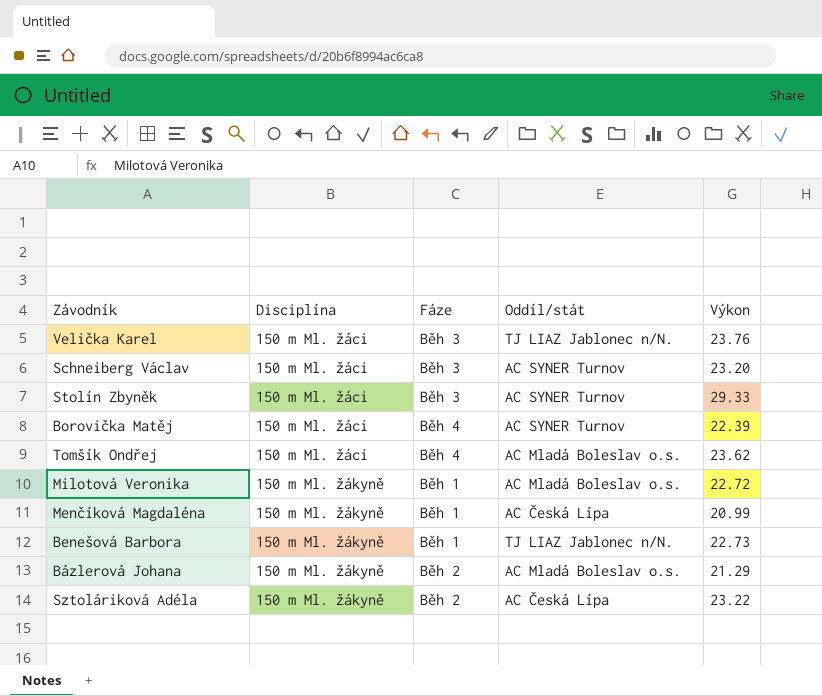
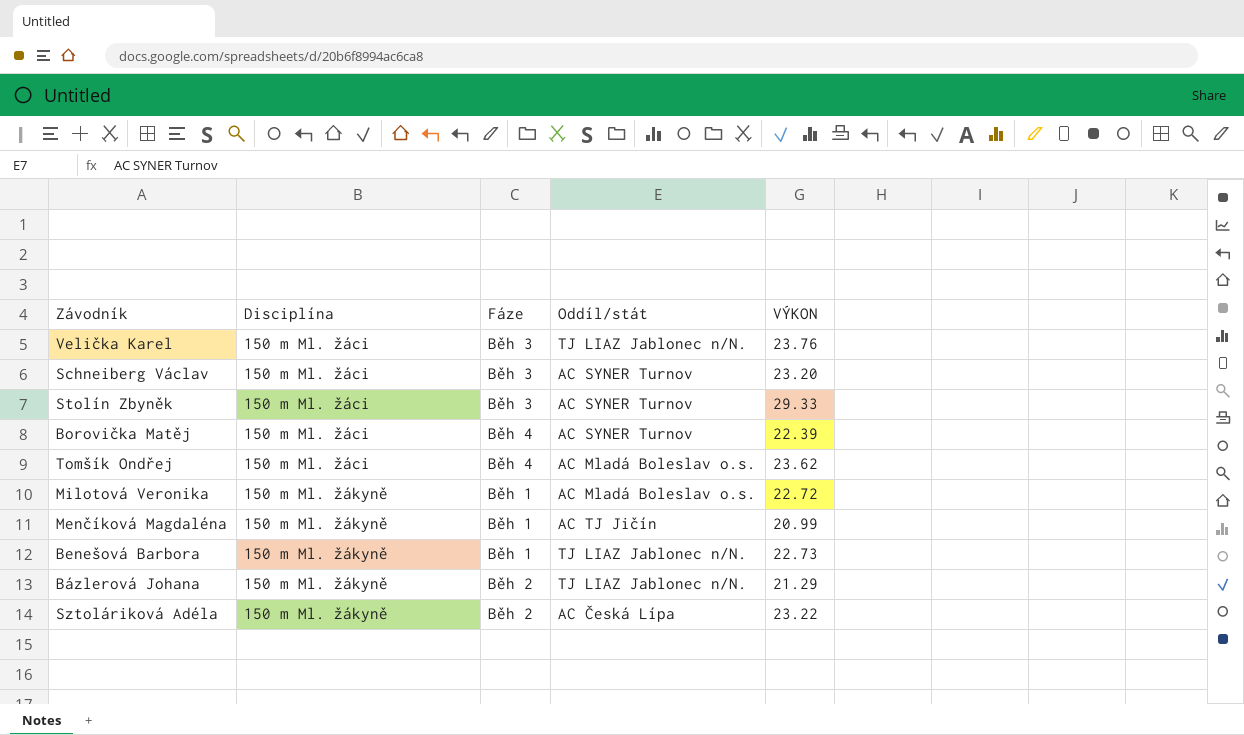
column name: Výkon -> VÝKON
Menčíková Magdaléna | Oddíl/stát: AC Česká Lípa -> AC TJ Jičín
Bázlerová Johana | Oddíl/stát: AC Mladá Boleslav o.s. -> TJ LIAZ Jablonec n/N.

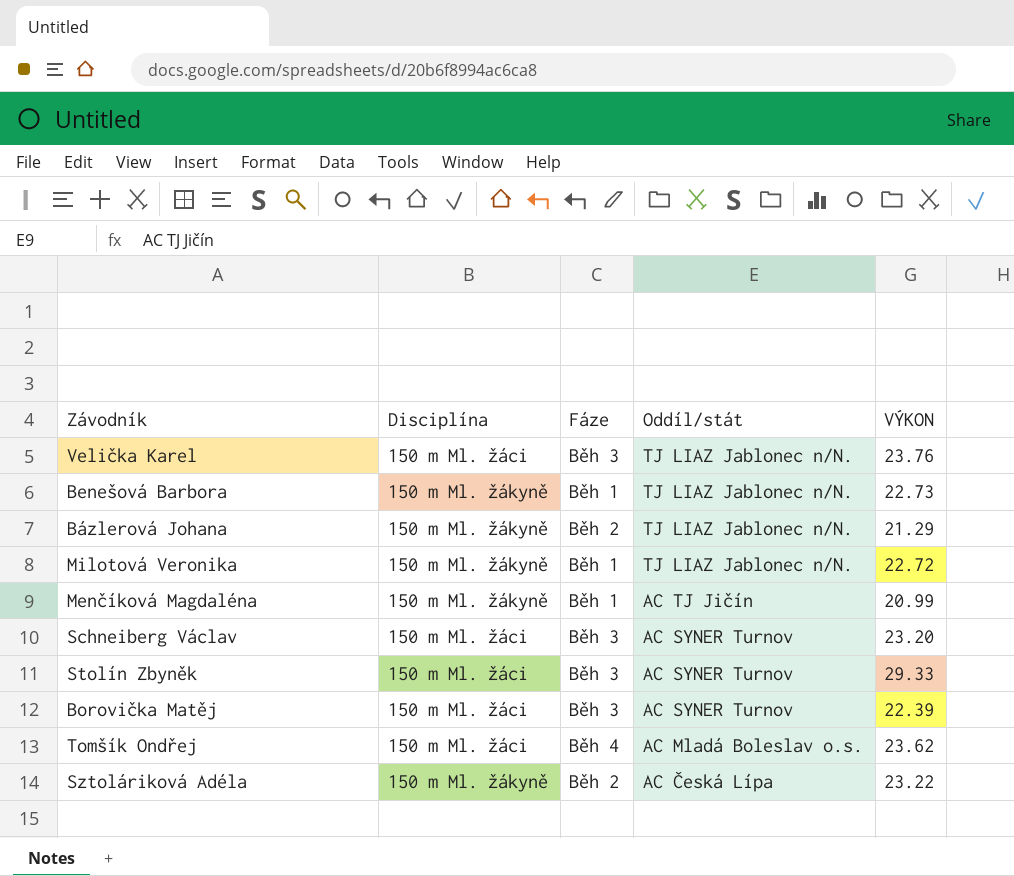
row order: Disciplína ascending -> Oddíl/stát descending
Milotová Veronika | Oddíl/stát: AC Mladá Boleslav o.s. -> TJ LIAZ Jablonec n/N.
Borovička Matěj | Fáze: Běh 4 -> Běh 3

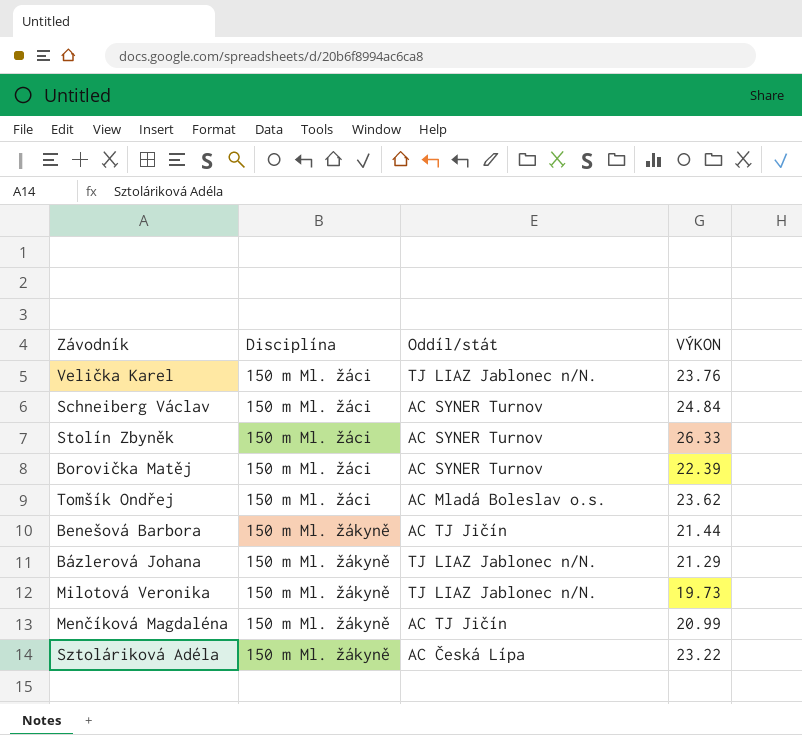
row order: Oddíl/stát descending -> Disciplína ascending
column Fáze | position: 3 -> none
Schneiberg Václav | VÝKON: 23.20 -> 24.84
Stolín Zbyněk | VÝKON: 29.33 -> 26.33
Benešová Barbora | Oddíl/stát: TJ LIAZ Jablonec n/N. -> AC TJ Jičín
Benešová Barbora | VÝKON: 22.73 -> 21.44
Milotová Veronika | VÝKON: 22.72 -> 19.73

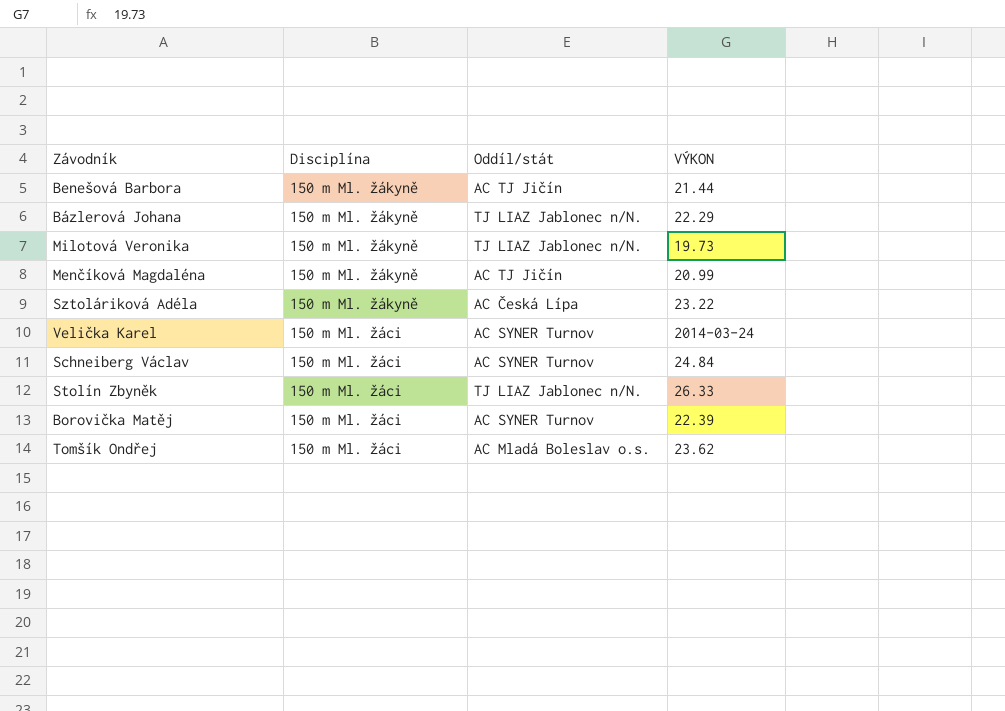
row order: Disciplína ascending -> Disciplína descending
Bázlerová Johana | VÝKON: 21.29 -> 22.29
Velička Karel | Oddíl/stát: TJ LIAZ Jablonec n/N. -> AC SYNER Turnov
Velička Karel | VÝKON: 23.76 -> 2014-03-24
Stolín Zbyněk | Oddíl/stát: AC SYNER Turnov -> TJ LIAZ Jablonec n/N.

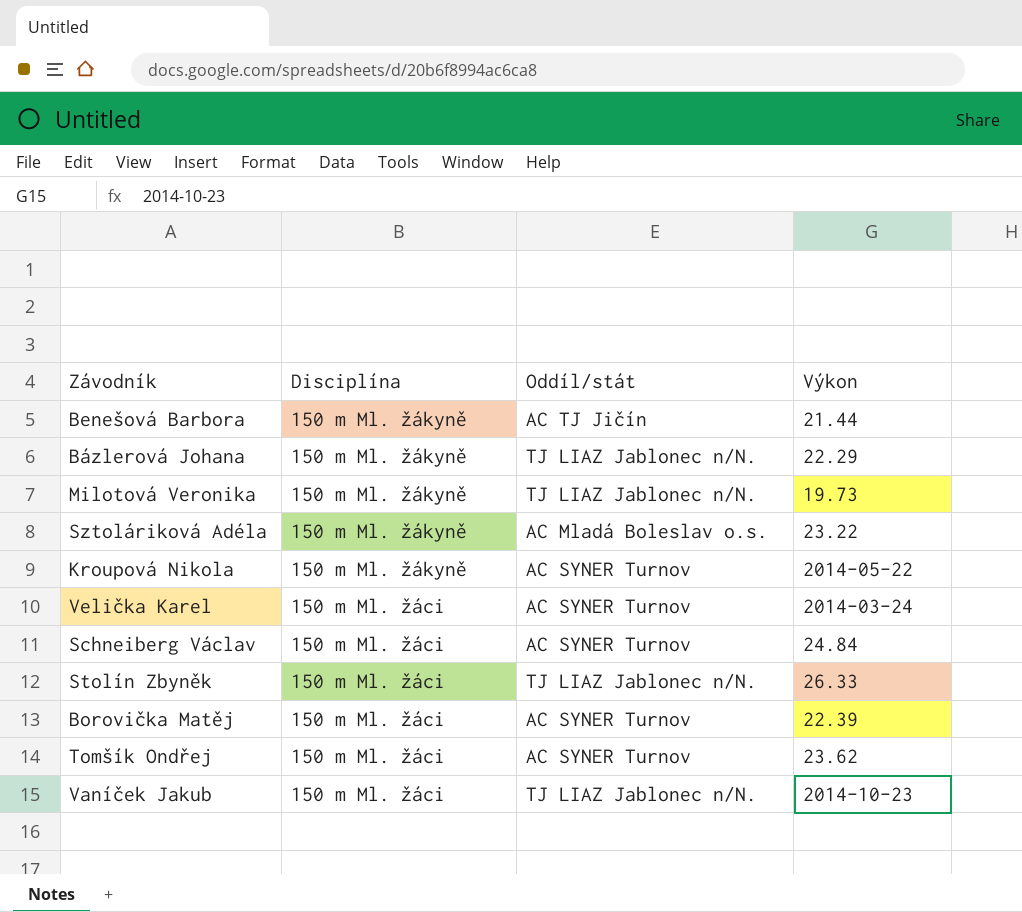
column name: VÝKON -> Výkon
row Menčíková Magdaléna: 150 m Ml. žákyně | AC TJ Jičín | 20.99 -> none
Sztoláriková Adéla | Oddíl/stát: AC Česká Lípa -> AC Mladá Boleslav o.s.
row Kroupová Nikola: none -> 150 m Ml. žákyně | AC SYNER Turnov | 2014-05-22
Tomšík Ondřej | Oddíl/stát: AC Mladá Boleslav o.s. -> AC SYNER Turnov
row Vaníček Jakub: none -> 150 m Ml. žáci | TJ LIAZ Jablonec n/N. | 2014-10-23

